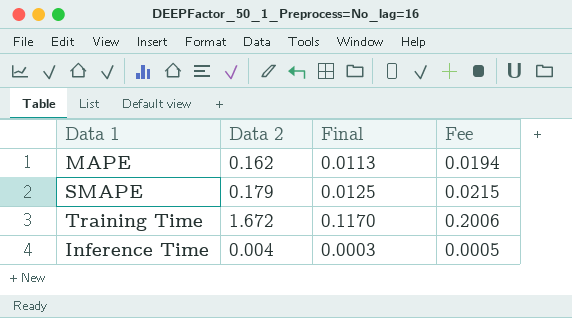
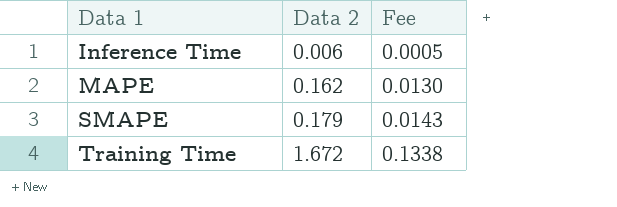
row order: none -> Data 1 ascending
column Final | formula: [Data 2] * 0.07 -> none
column Fee | formula: [Data 2] * 0.12 -> [Data 2] * 0.08
Inference Time | Data 2: 0.004 -> 0.006

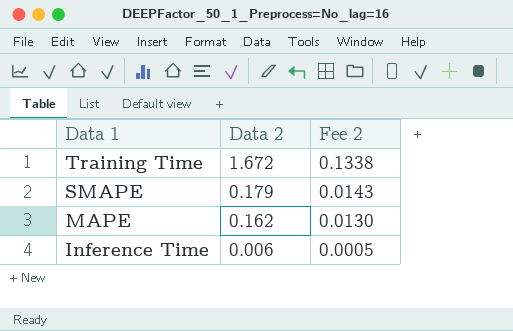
row order: Data 1 ascending -> Data 1 descending
column name: Fee -> Fee 2

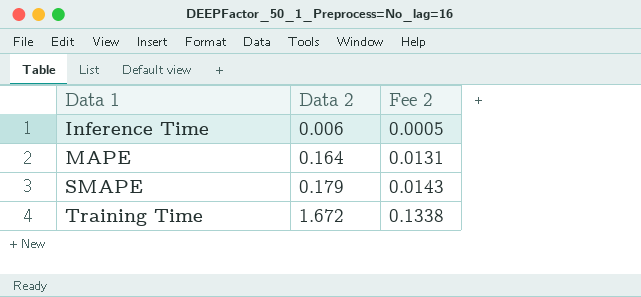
row order: Data 1 descending -> Data 1 ascending
MAPE | Data 2: 0.162 -> 0.164
MAPE | Fee 2: 0.0130 -> 0.0131

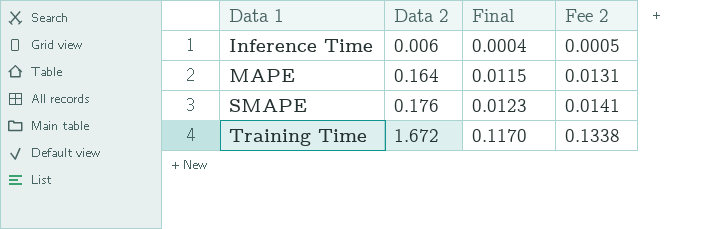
column Final | formula: none -> [Data 2] * 0.07
SMAPE | Data 2: 0.179 -> 0.176
SMAPE | Fee 2: 0.0143 -> 0.0141

